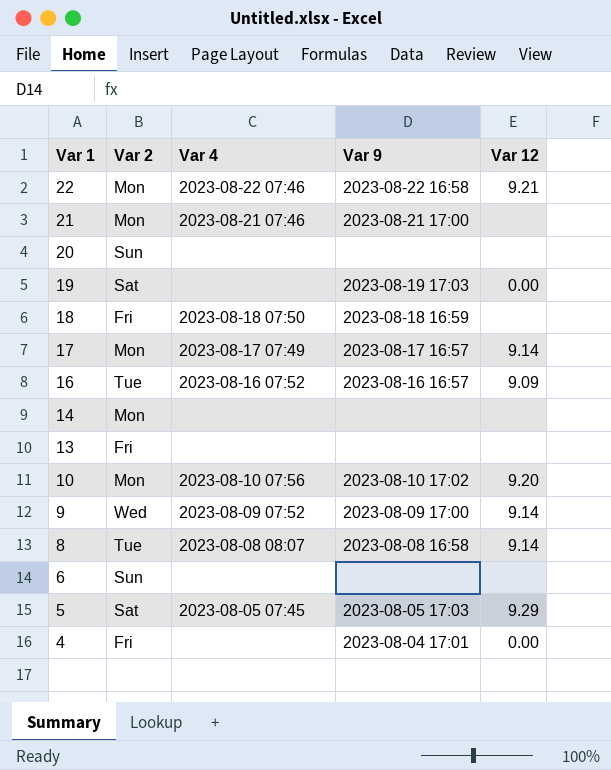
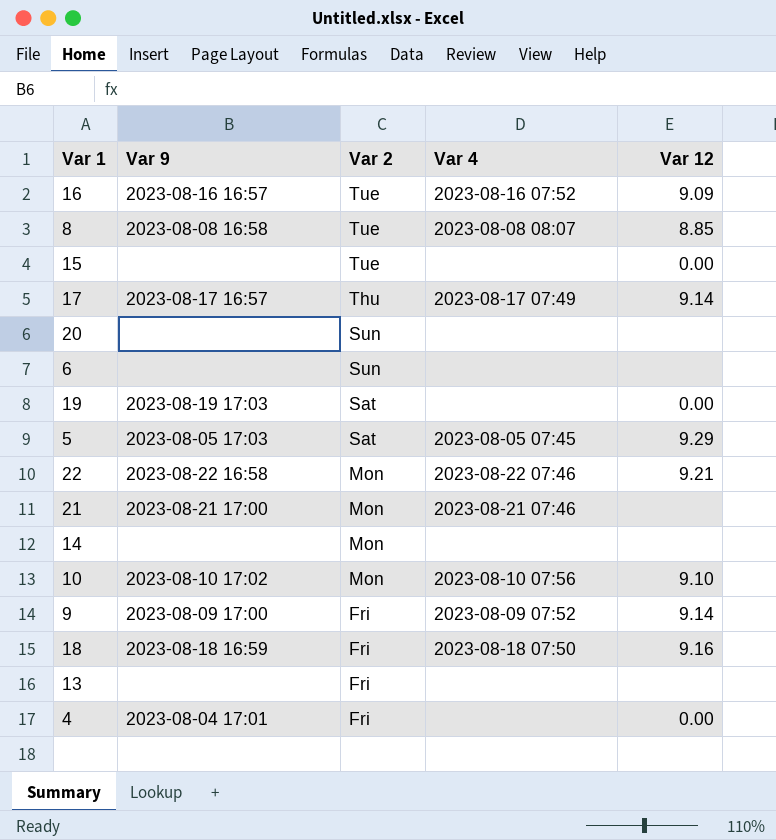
row order: Var 1 descending -> Var 2 descending
column Var 9 | position: 4 -> 2
8 | Var 12: 9.14 -> 8.85
row 15: none -> none | Tue | none | 0.00
17 | Var 2: Mon -> Thu
10 | Var 12: 9.20 -> 9.10
9 | Var 2: Wed -> Fri
18 | Var 12: none -> 9.16

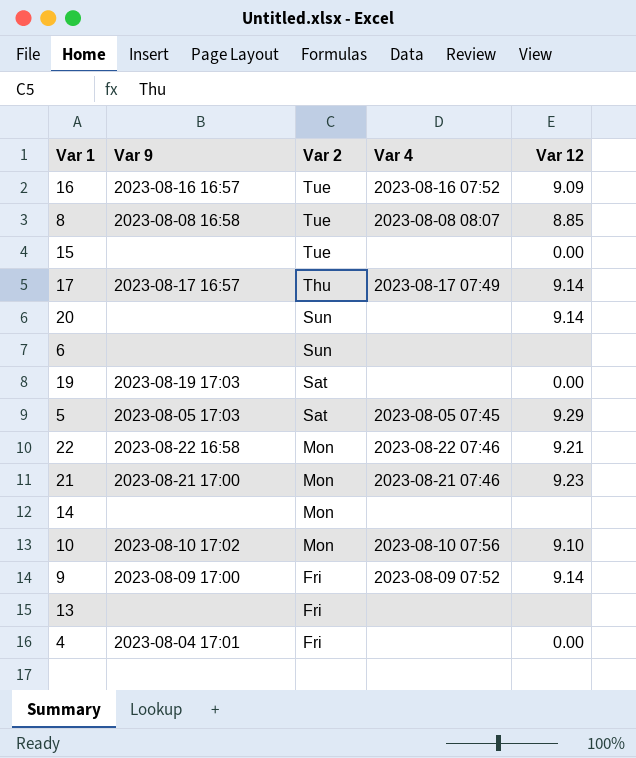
row 18: 2023-08-18 16:59 | Fri | 2023-08-18 07:50 | 9.16 -> none
20 | Var 12: none -> 9.14
21 | Var 12: none -> 9.23

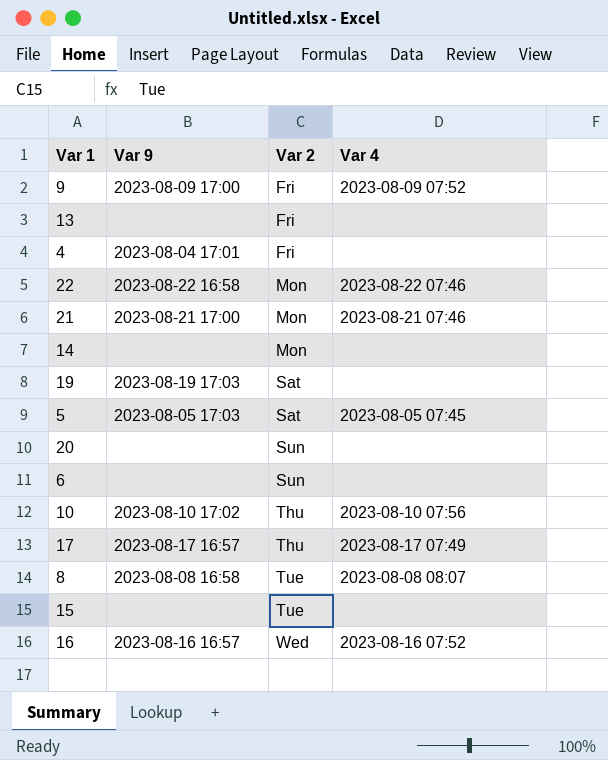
row order: Var 2 descending -> Var 2 ascending
column Var 12 | position: 5 -> none
10 | Var 2: Mon -> Thu
16 | Var 2: Tue -> Wed

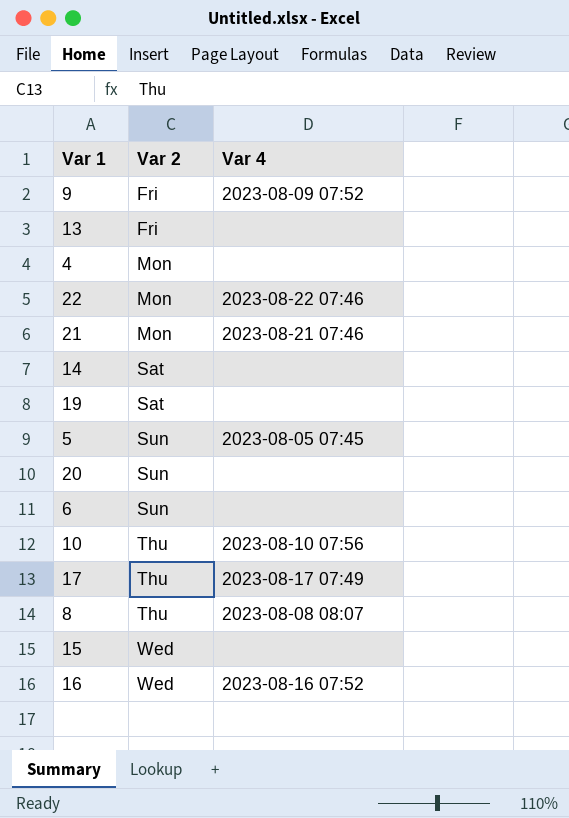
column Var 9 | position: 2 -> none
4 | Var 2: Fri -> Mon
14 | Var 2: Mon -> Sat
5 | Var 2: Sat -> Sun
8 | Var 2: Tue -> Thu
15 | Var 2: Tue -> Wed

